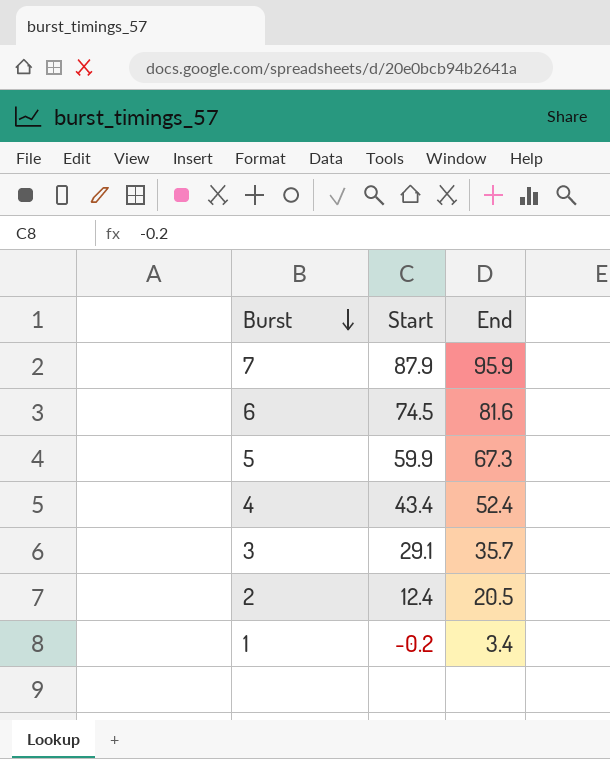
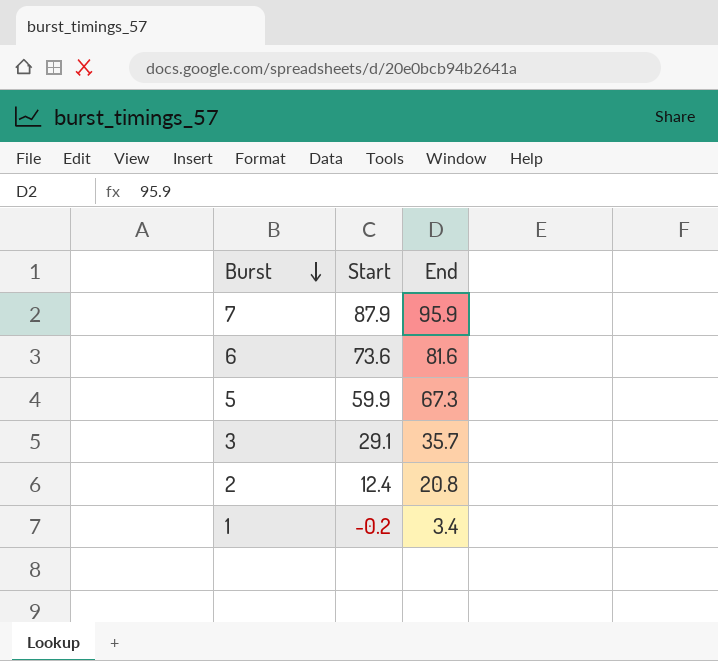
row 4: 43.4 | 52.4 -> none
6 | Start: 74.5 -> 73.6
2 | End: 20.5 -> 20.8

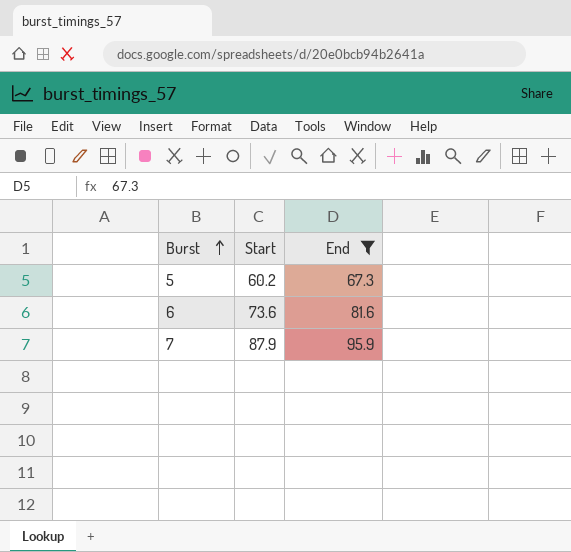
filter: none -> End >= 67.3
row order: Burst descending -> Burst ascending
5 | Start: 59.9 -> 60.2

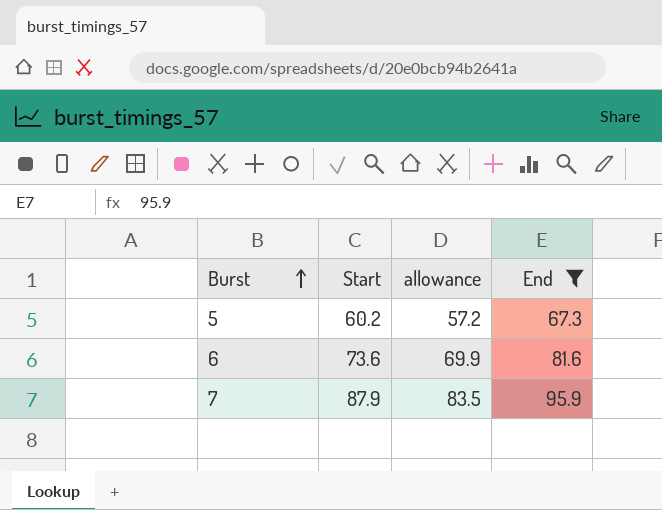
column allowance | formula: none -> [Start] * 0.95

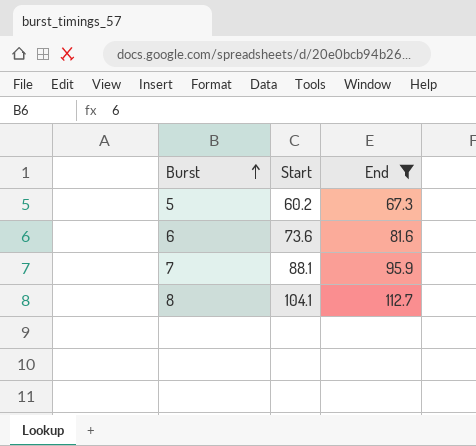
column allowance | formula: [Start] * 0.95 -> none
7 | Start: 87.9 -> 88.1
row 8: none -> 104.1 | 112.7

